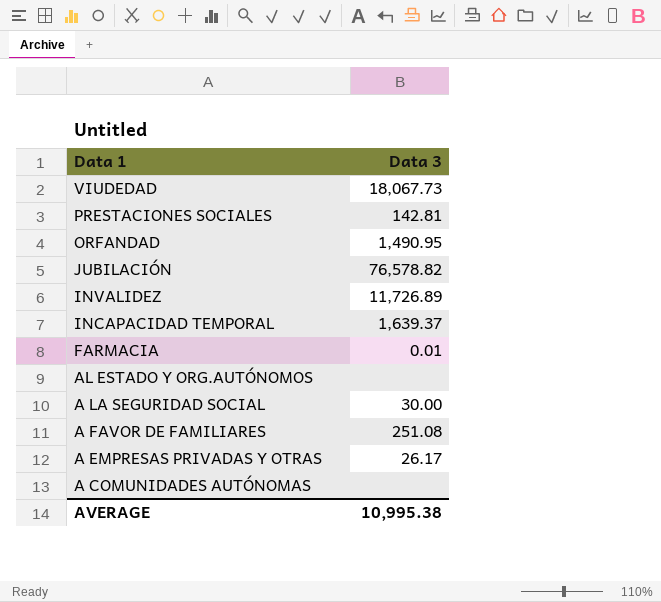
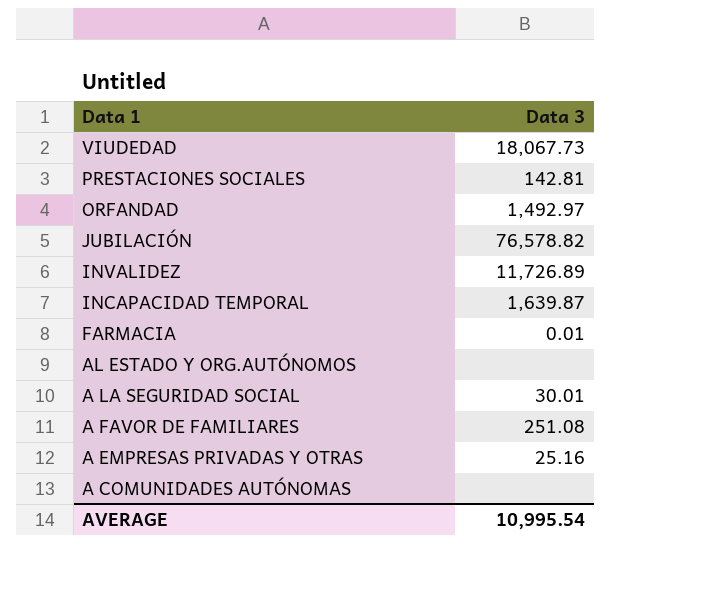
ORFANDAD | Data 3: 1,490.95 -> 1,492.97
INCAPACIDAD TEMPORAL | Data 3: 1,639.37 -> 1,639.87
A LA SEGURIDAD SOCIAL | Data 3: 30.00 -> 30.01
A EMPRESAS PRIVADAS Y OTRAS | Data 3: 26.17 -> 25.16
AVERAGE | Data 3: 10,995.38 -> 10,995.54

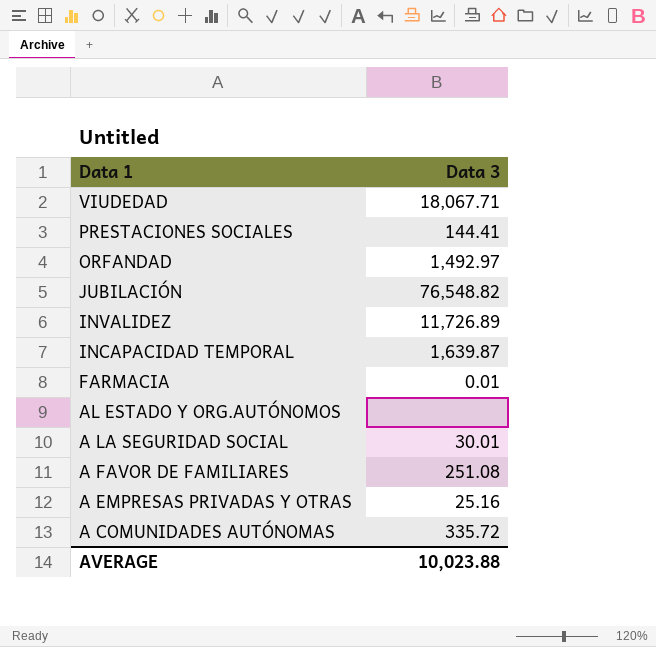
VIUDEDAD | Data 3: 18,067.73 -> 18,067.71
PRESTACIONES SOCIALES | Data 3: 142.81 -> 144.41
JUBILACIÓN | Data 3: 76,578.82 -> 76,548.82
A COMUNIDADES AUTÓNOMAS | Data 3: none -> 335.72
AVERAGE | Data 3: 10,995.54 -> 10,023.88

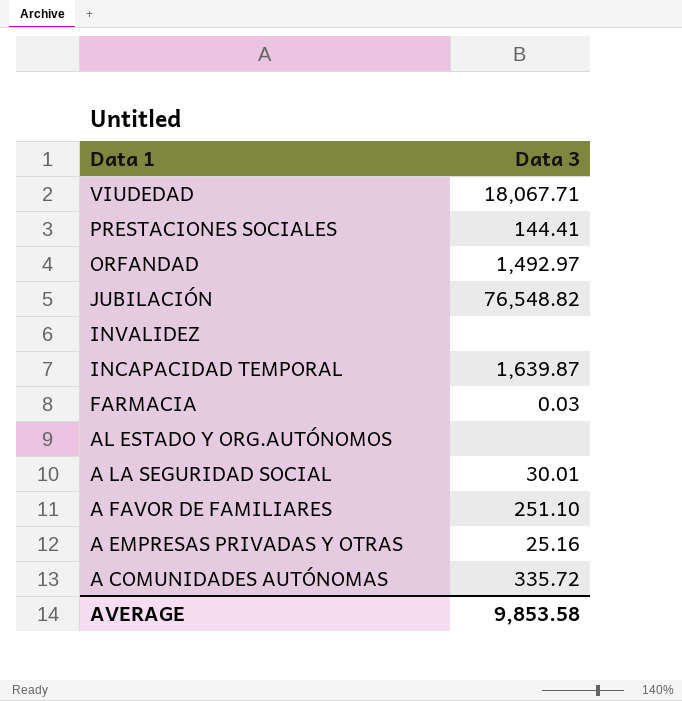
INVALIDEZ | Data 3: 11,726.89 -> none
FARMACIA | Data 3: 0.01 -> 0.03
A FAVOR DE FAMILIARES | Data 3: 251.08 -> 251.10
AVERAGE | Data 3: 10,023.88 -> 9,853.58

